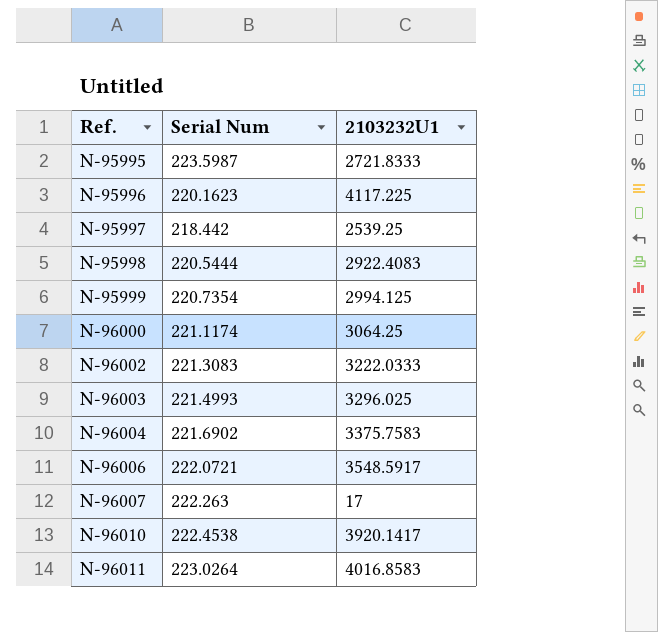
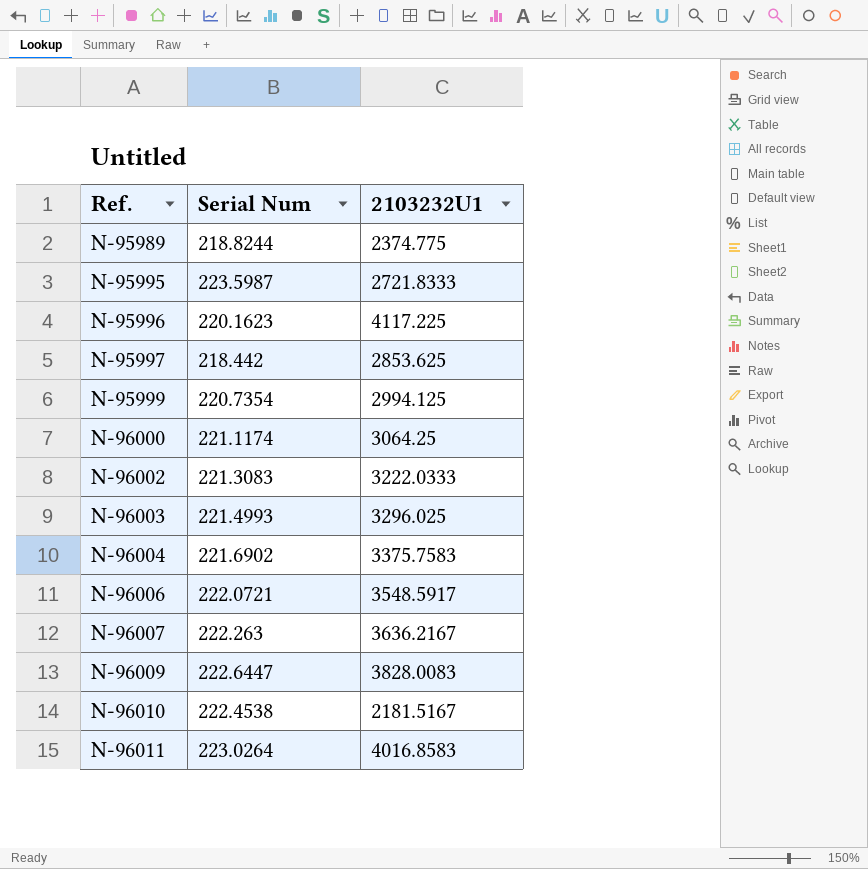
row N-95998: 220.5444 | 2922.4083 -> none
row N-95989: none -> 218.8244 | 2374.775
N-95997 | 2103232U1: 2539.25 -> 2853.625
N-96007 | 2103232U1: 17 -> 3636.2167
row N-96009: none -> 222.6447 | 3828.0083
N-96010 | 2103232U1: 3920.1417 -> 2181.5167

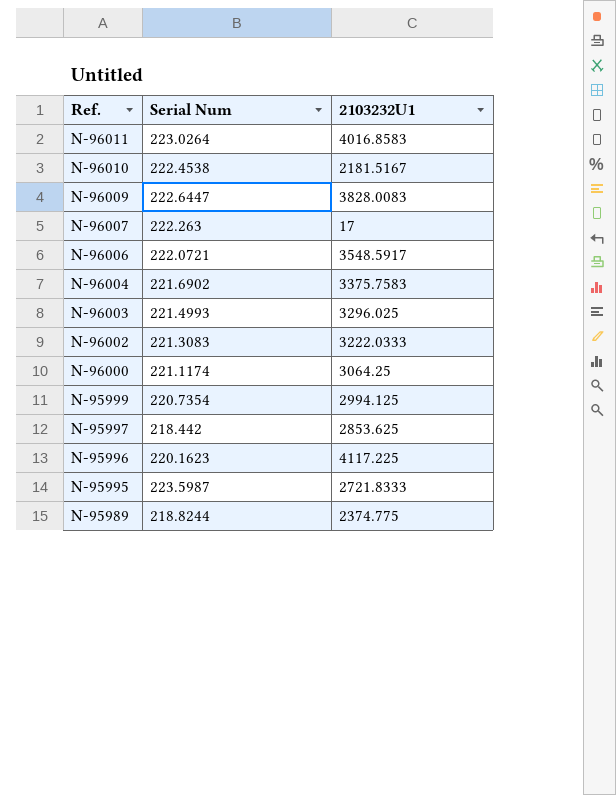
row order: Ref. ascending -> Ref. descending
N-96007 | 2103232U1: 3636.2167 -> 17

